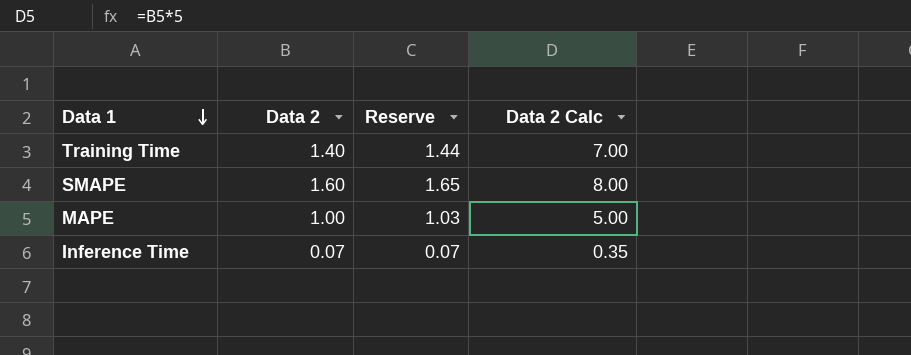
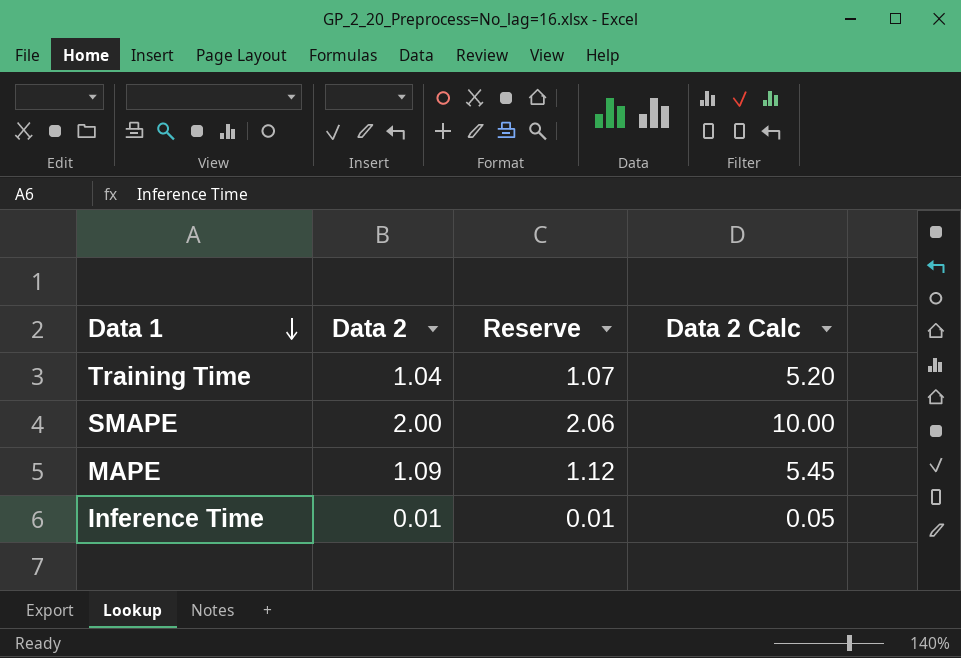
Training Time | Data 2: 1.40 -> 1.04
Training Time | Reserve: 1.44 -> 1.07
Training Time | Data 2 Calc: 7.00 -> 5.20
SMAPE | Data 2: 1.60 -> 2.00
SMAPE | Reserve: 1.65 -> 2.06
SMAPE | Data 2 Calc: 8.00 -> 10.00
MAPE | Data 2: 1.00 -> 1.09
MAPE | Reserve: 1.03 -> 1.12
MAPE | Data 2 Calc: 5.00 -> 5.45
Inference Time | Data 2: 0.07 -> 0.01
Inference Time | Reserve: 0.07 -> 0.01
Inference Time | Data 2 Calc: 0.35 -> 0.05

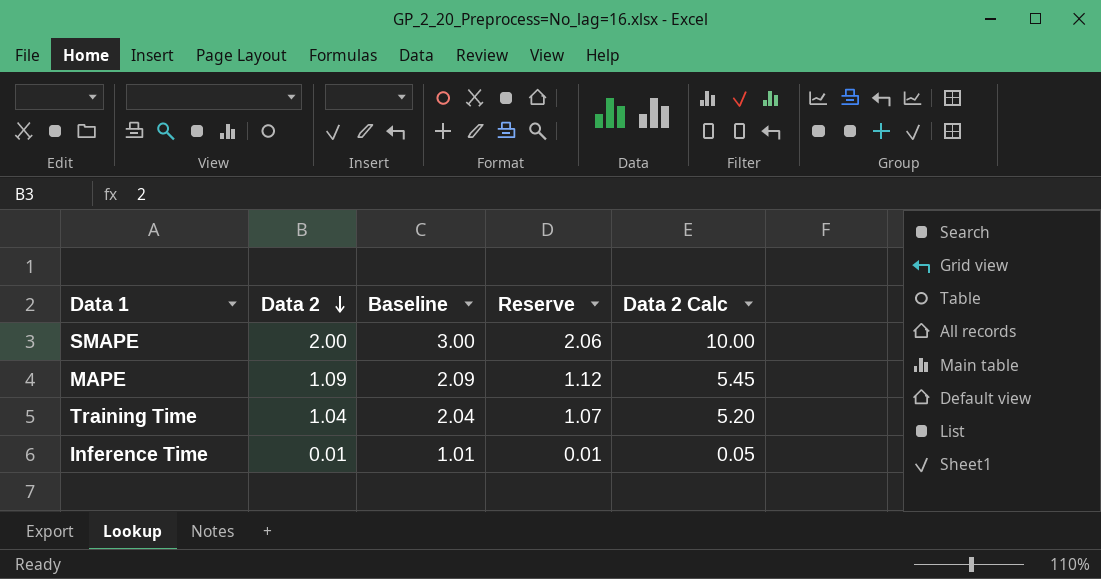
row order: Data 1 descending -> Data 2 descending
column Baseline | formula: none -> [Data 2] + 1

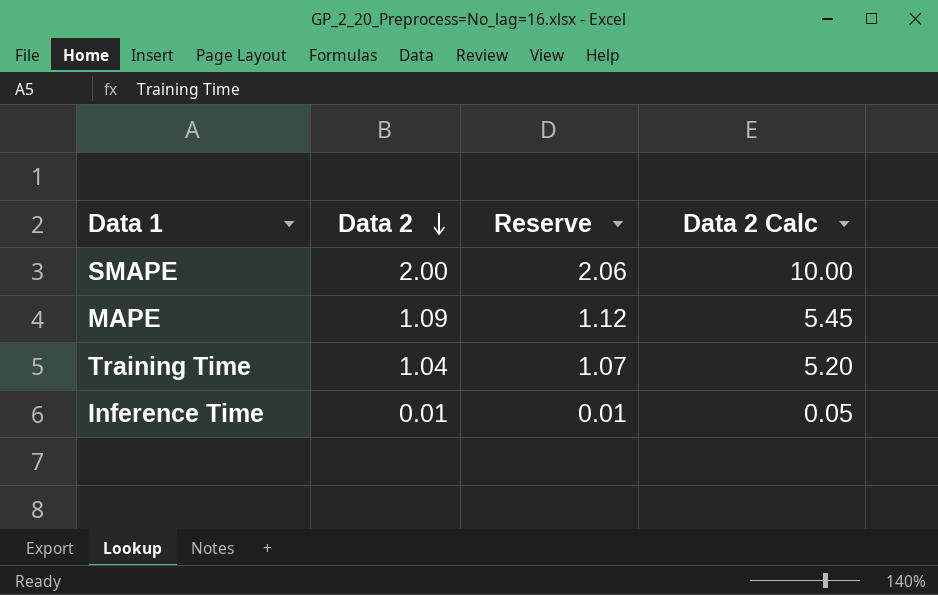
column Baseline | formula: [Data 2] + 1 -> none

